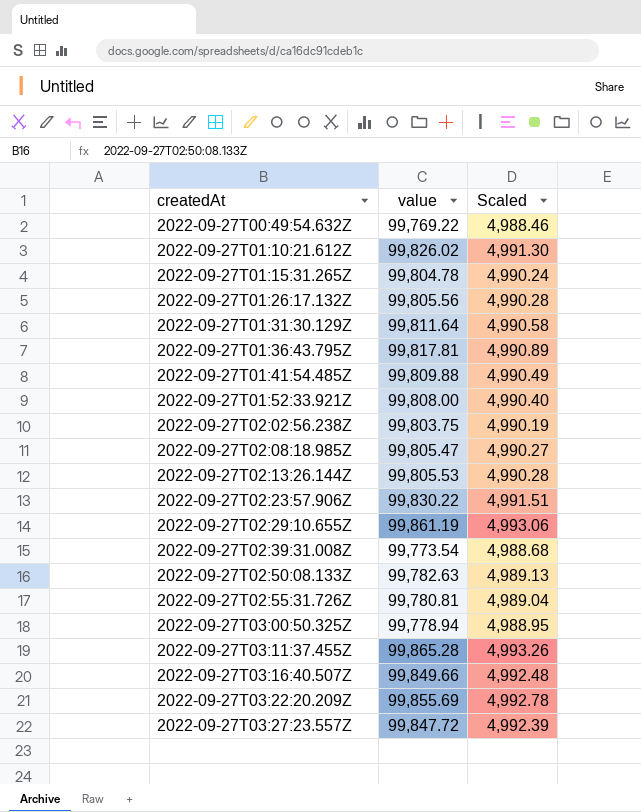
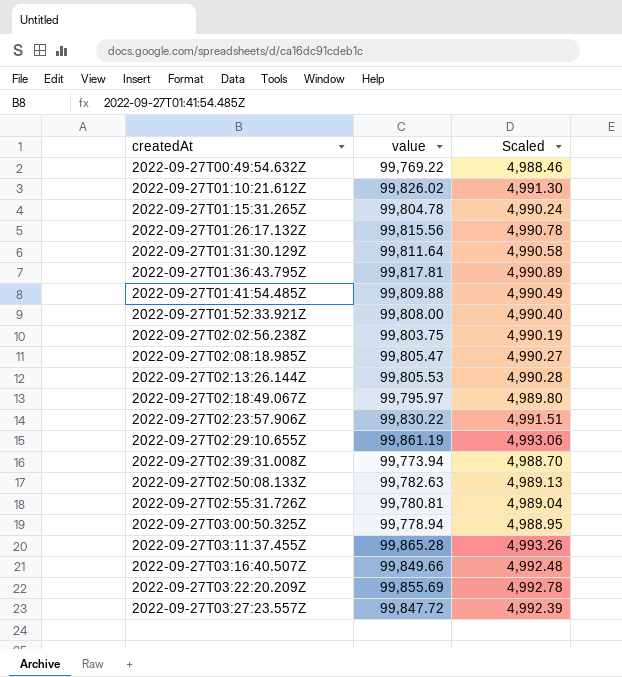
2022-09-27T01:26:17.132Z | value: 99,805.56 -> 99,815.56
2022-09-27T01:26:17.132Z | Scaled: 4,990.28 -> 4,990.78
row 2022-09-27T02:18:49.067Z: none -> 99,795.97 | 4,989.80
2022-09-27T02:39:31.008Z | value: 99,773.54 -> 99,773.94
2022-09-27T02:39:31.008Z | Scaled: 4,988.68 -> 4,988.70

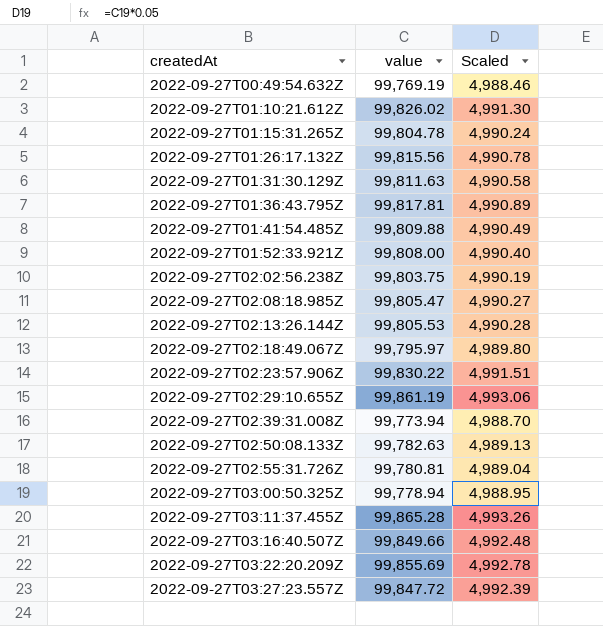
2022-09-27T00:49:54.632Z | value: 99,769.22 -> 99,769.19
2022-09-27T01:31:30.129Z | value: 99,811.64 -> 99,811.63

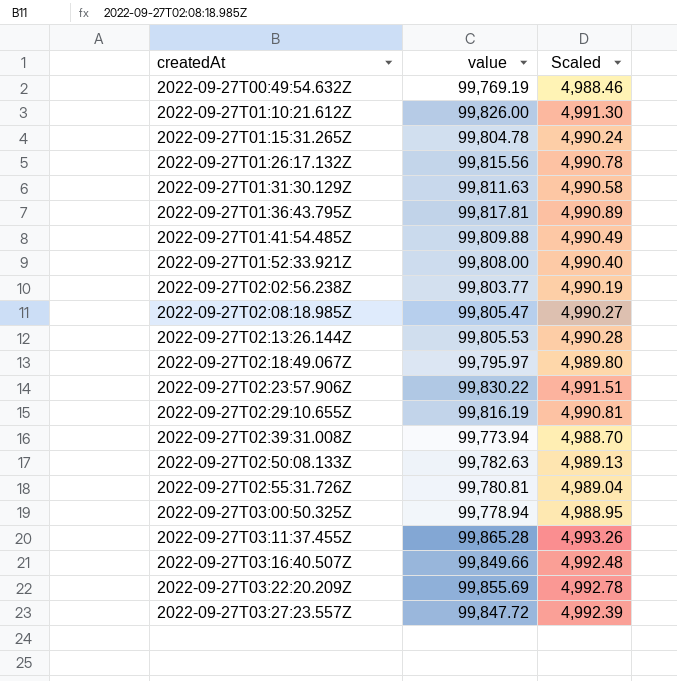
2022-09-27T01:10:21.612Z | value: 99,826.02 -> 99,826.00
2022-09-27T02:02:56.238Z | value: 99,803.75 -> 99,803.77
2022-09-27T02:29:10.655Z | value: 99,861.19 -> 99,816.19
2022-09-27T02:29:10.655Z | Scaled: 4,993.06 -> 4,990.81

